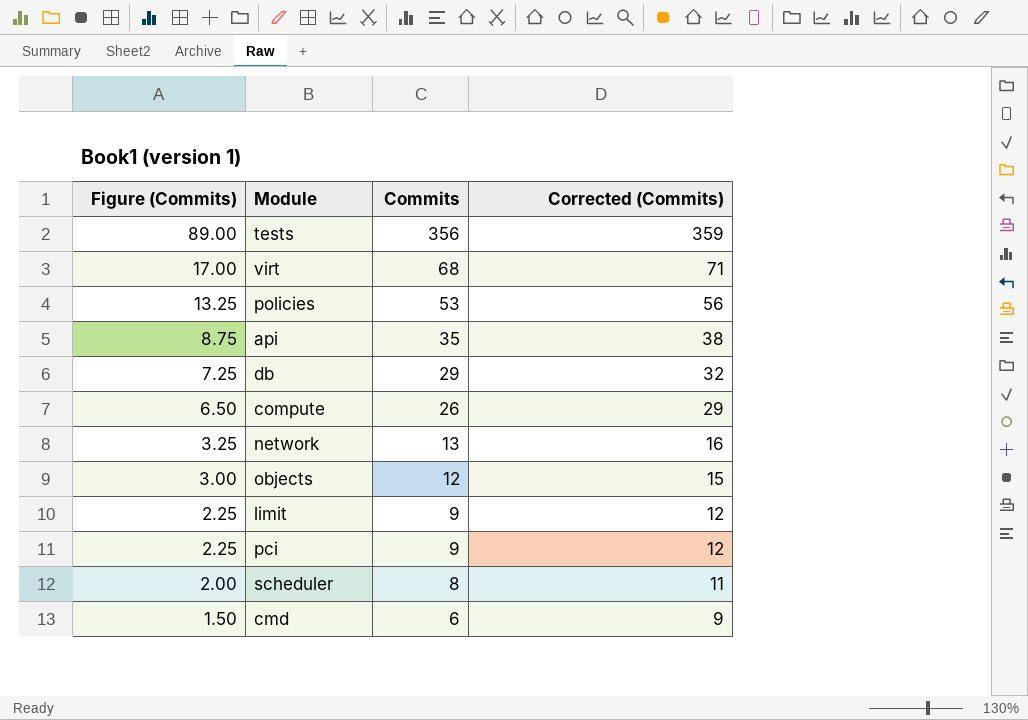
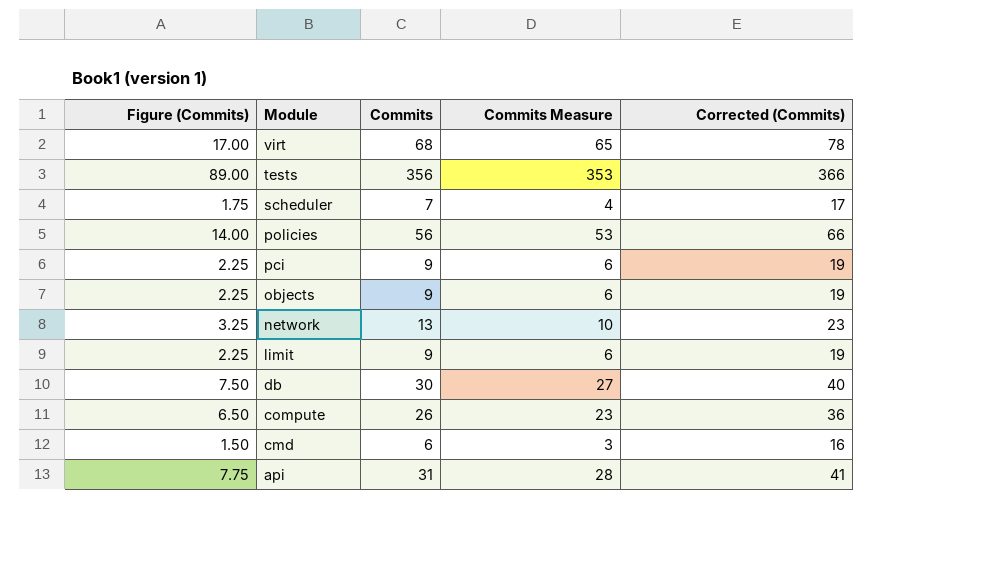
row order: Figure (Commits) descending -> Module descending
column Commits Measure | formula: none -> [Commits] - 3
column Corrected (Commits) | formula: [Commits] + 3 -> [Commits] + 10
scheduler | Figure (Commits): 2.00 -> 1.75
scheduler | Commits: 8 -> 7
policies | Figure (Commits): 13.25 -> 14.00
policies | Commits: 53 -> 56
objects | Figure (Commits): 3.00 -> 2.25
objects | Commits: 12 -> 9
db | Figure (Commits): 7.25 -> 7.50
db | Commits: 29 -> 30
api | Figure (Commits): 8.75 -> 7.75
api | Commits: 35 -> 31

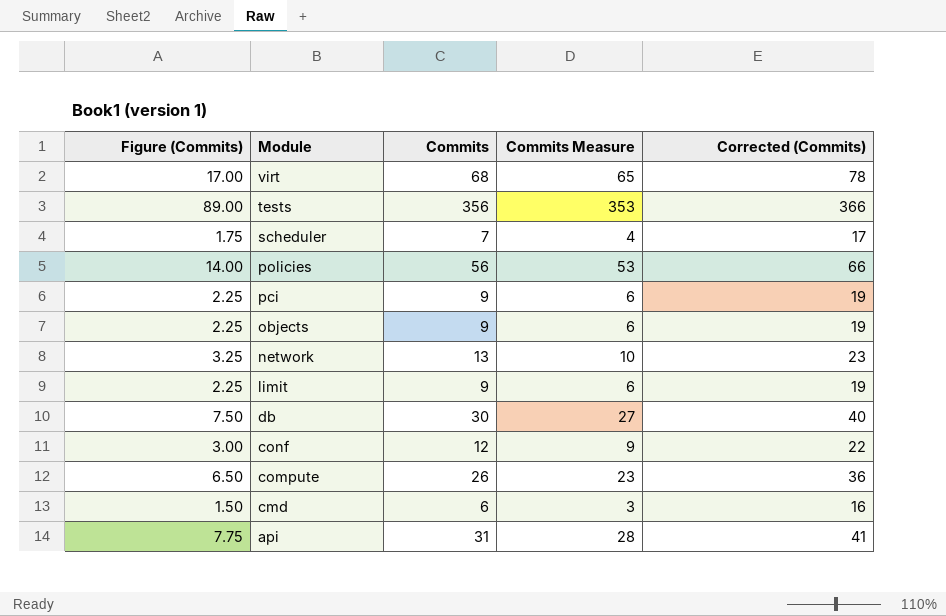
row conf: none -> 3.00 | 12 | 9 | 22

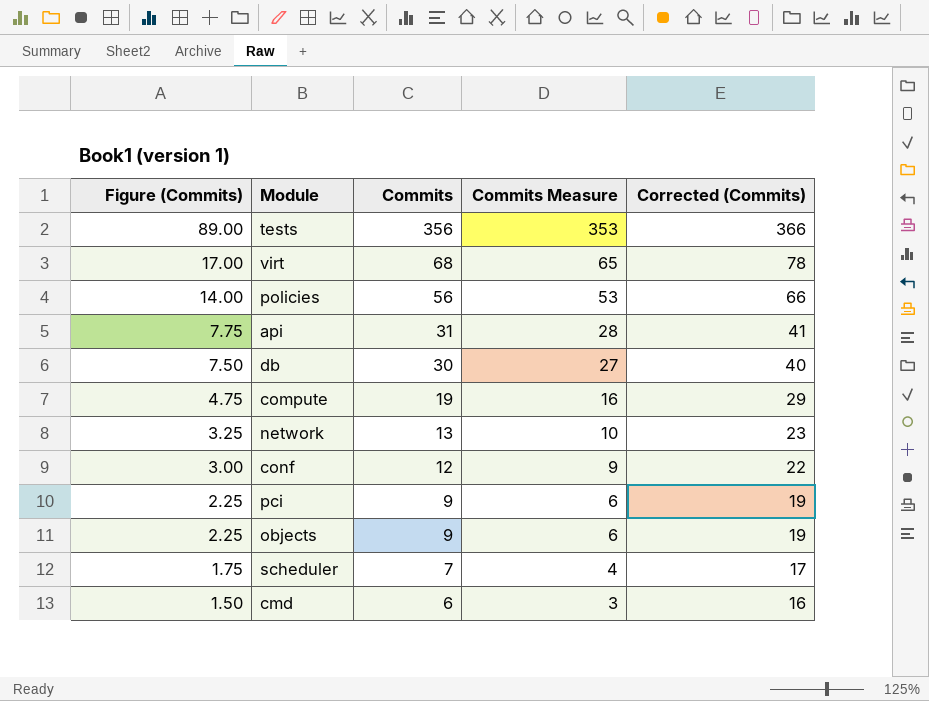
row order: Module descending -> Figure (Commits) descending
row limit: 2.25 | 9 | 6 | 19 -> none
compute | Figure (Commits): 6.50 -> 4.75
compute | Commits: 26 -> 19
compute | Commits Measure: 23 -> 16
compute | Corrected (Commits): 36 -> 29

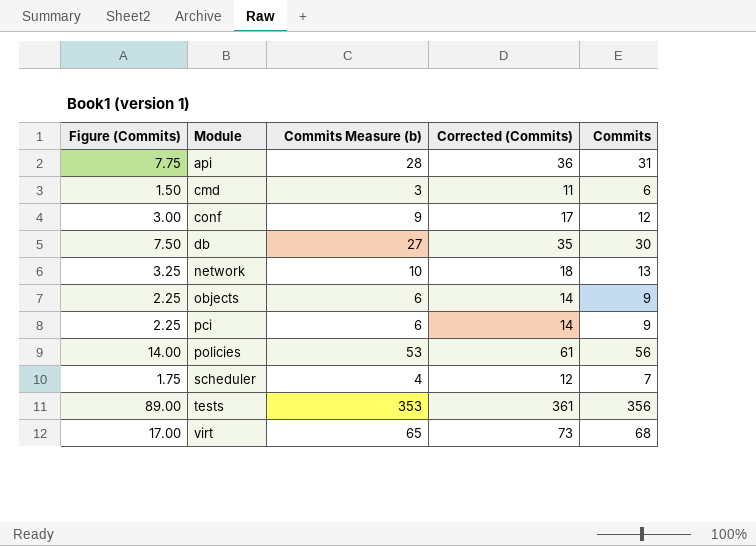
row order: Figure (Commits) descending -> Module ascending
column name: Commits Measure -> Commits Measure (b)
column Corrected (Commits) | formula: [Commits] + 10 -> [Commits] + 5
column Commits | position: 3 -> 5
row compute: 4.75 | 19 | 16 | 29 -> none

